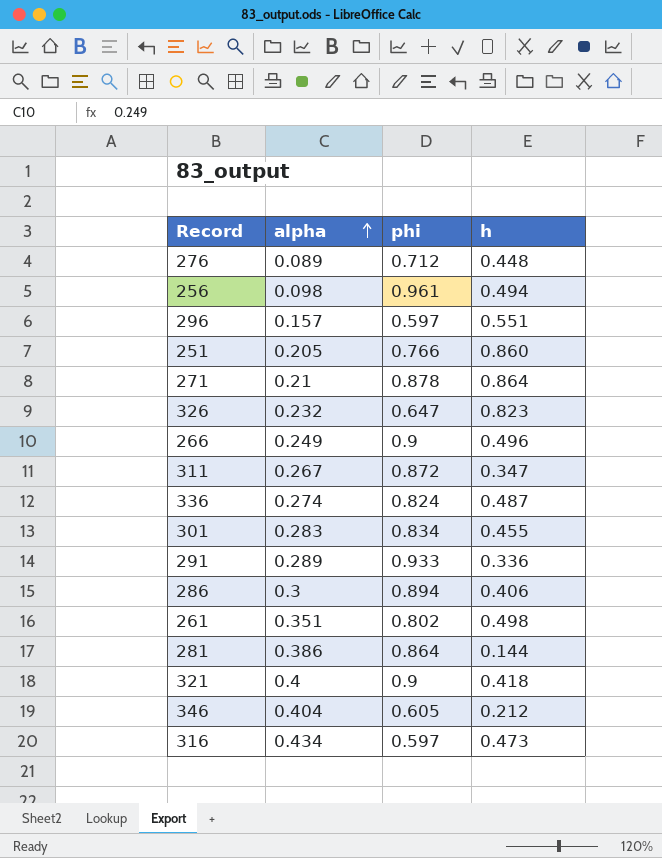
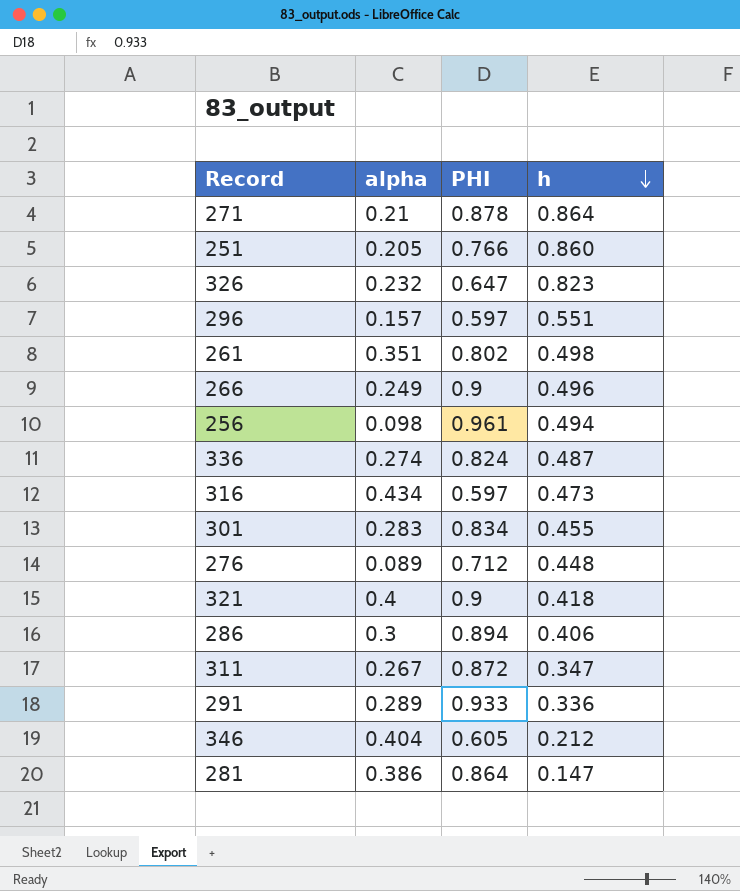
row order: alpha ascending -> h descending
column name: phi -> PHI
281 | h: 0.144 -> 0.147

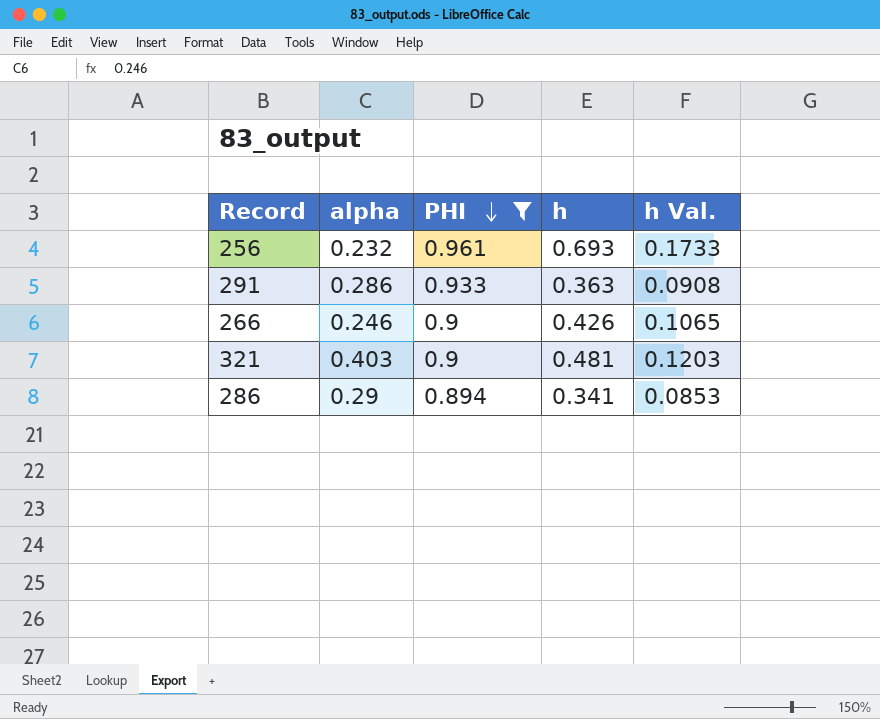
filter: none -> PHI >= 0.894
row order: h descending -> PHI descending
column h Val. | formula: none -> [h] * 0.25
256 | alpha: 0.098 -> 0.232
256 | h: 0.494 -> 0.693
291 | alpha: 0.289 -> 0.286
291 | h: 0.336 -> 0.363
266 | alpha: 0.249 -> 0.246
266 | h: 0.496 -> 0.426
321 | alpha: 0.4 -> 0.403
321 | h: 0.418 -> 0.481
286 | alpha: 0.3 -> 0.29
286 | h: 0.406 -> 0.341

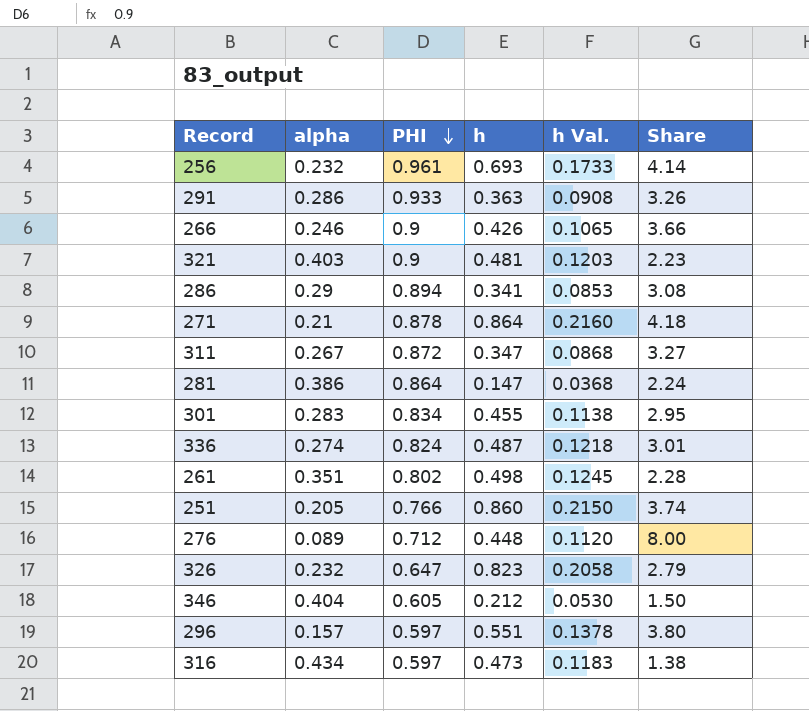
filter: PHI >= 0.894 -> none
column Share | formula: none -> [PHI] / [alpha]

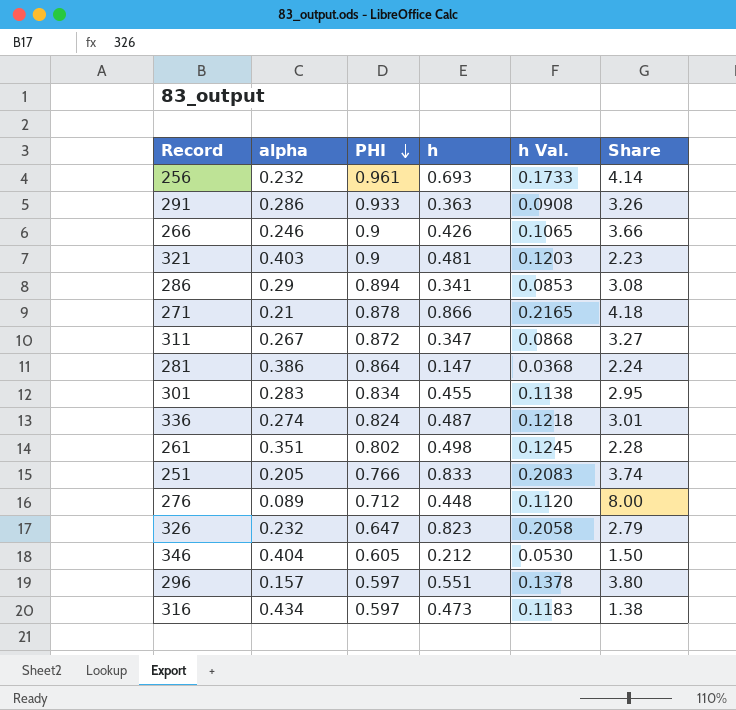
271 | h: 0.864 -> 0.866
271 | h Val.: 0.2160 -> 0.2165
251 | h: 0.860 -> 0.833
251 | h Val.: 0.2150 -> 0.2083

